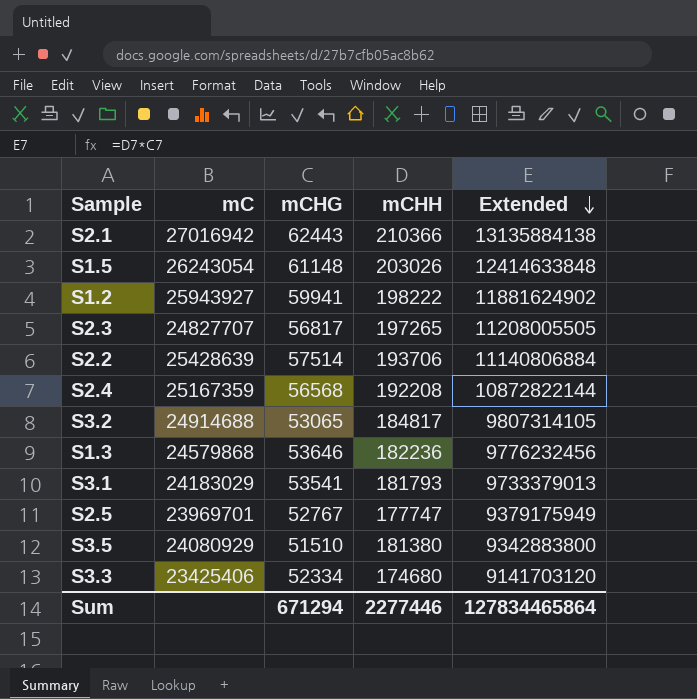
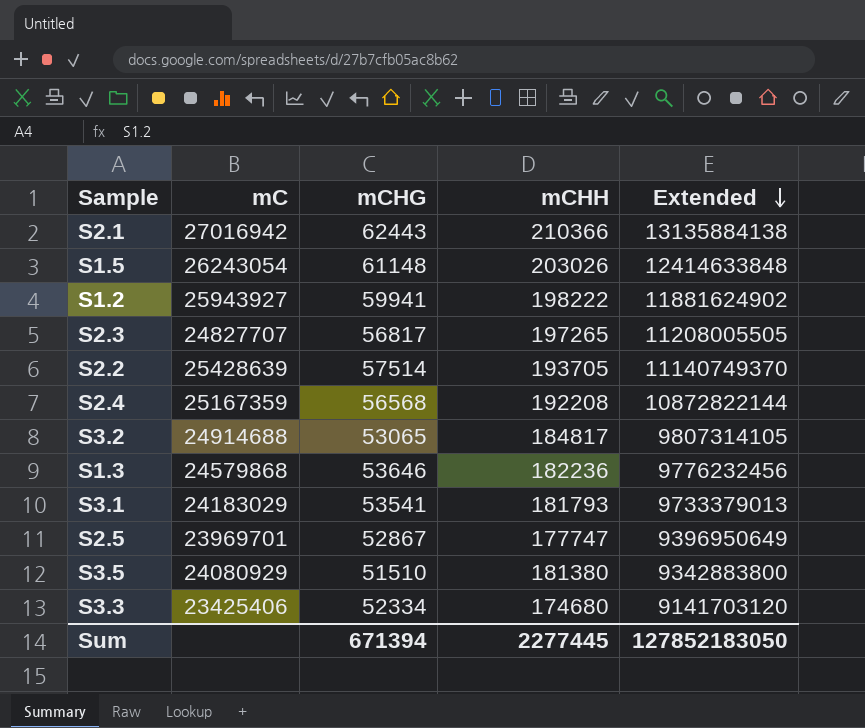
S2.2 | mCHH: 193706 -> 193705
S2.2 | Extended: 11140806884 -> 11140749370
S2.5 | mCHG: 52767 -> 52867
S2.5 | Extended: 9379175949 -> 9396950649
Sum | mCHG: 671294 -> 671394
Sum | mCHH: 2277446 -> 2277445
Sum | Extended: 127834465864 -> 127852183050

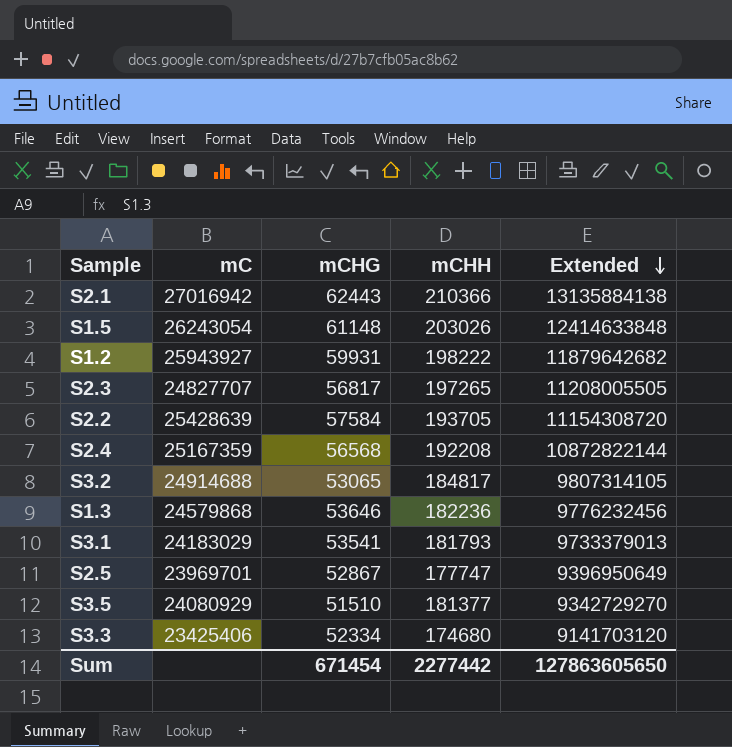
S1.2 | mCHG: 59941 -> 59931
S1.2 | Extended: 11881624902 -> 11879642682
S2.2 | mCHG: 57514 -> 57584
S2.2 | Extended: 11140749370 -> 11154308720
S3.5 | mCHH: 181380 -> 181377
S3.5 | Extended: 9342883800 -> 9342729270
Sum | mCHG: 671394 -> 671454
Sum | mCHH: 2277445 -> 2277442
Sum | Extended: 127852183050 -> 127863605650

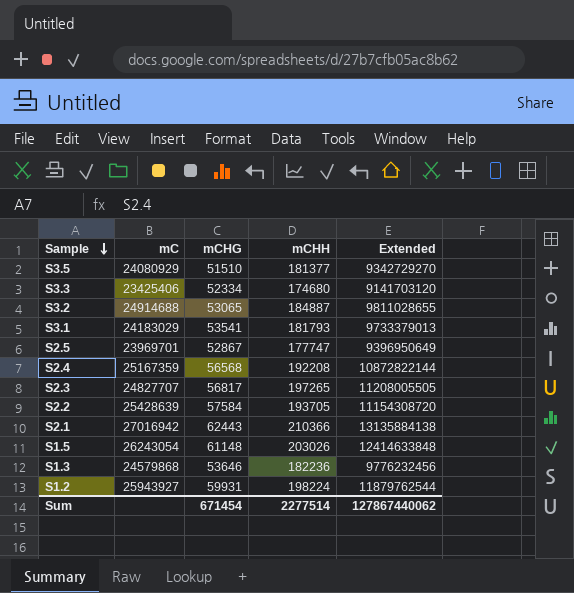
row order: Extended descending -> Sample descending
S3.2 | mCHH: 184817 -> 184887
S3.2 | Extended: 9807314105 -> 9811028655
S1.2 | mCHH: 198222 -> 198224
S1.2 | Extended: 11879642682 -> 11879762544
Sum | mCHH: 2277442 -> 2277514
Sum | Extended: 127863605650 -> 127867440062

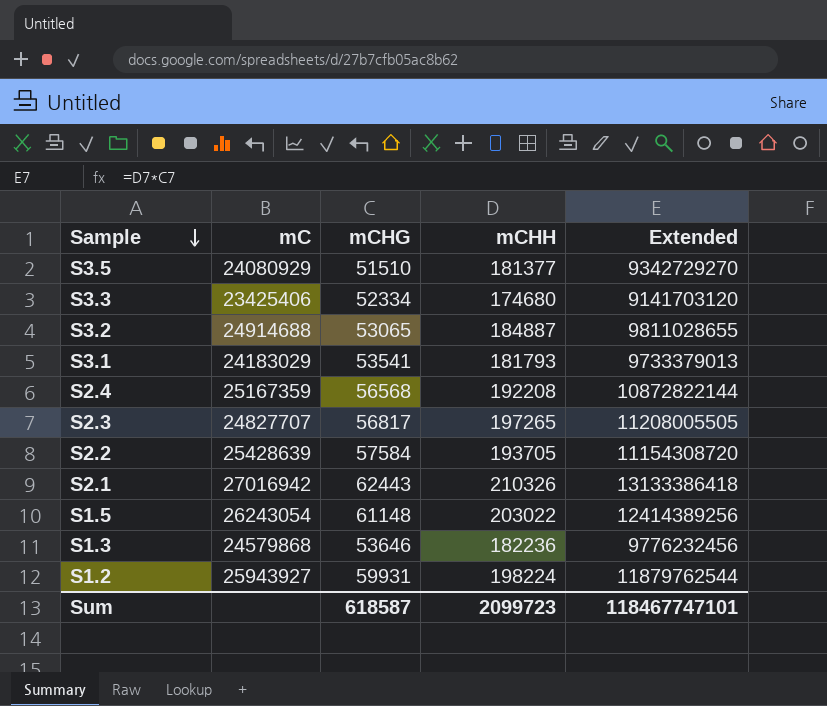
row S2.5: 23969701 | 52867 | 177747 | 9396950649 -> none
S2.1 | mCHH: 210366 -> 210326
S2.1 | Extended: 13135884138 -> 13133386418
S1.5 | mCHH: 203026 -> 203022
S1.5 | Extended: 12414633848 -> 12414389256
Sum | mCHG: 671454 -> 618587
Sum | mCHH: 2277514 -> 2099723
Sum | Extended: 127867440062 -> 118467747101

